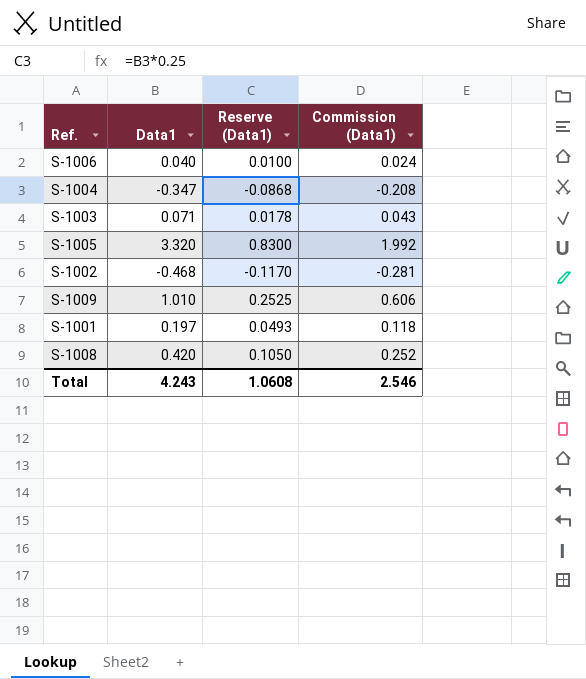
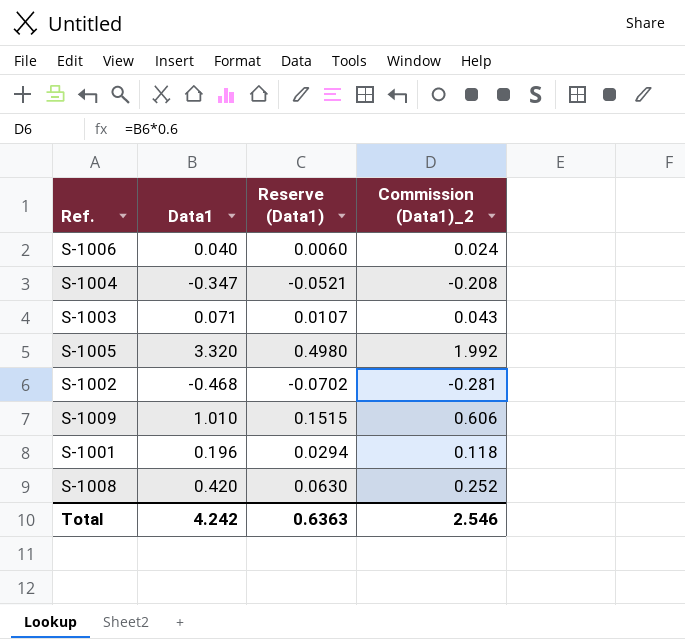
column Reserve (Data1) | formula: [Data1] * 0.25 -> [Data1] * 0.15
column name: Commission (Data1) -> Commission (Data1)_2
S-1001 | Data1: 0.197 -> 0.196
Total | Data1: 4.243 -> 4.242
Total | Reserve (Data1): 1.0608 -> 0.6363

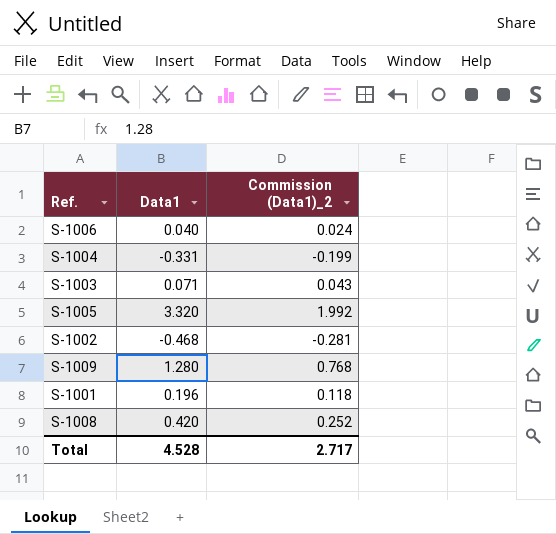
column Reserve (Data1) | formula: [Data1] * 0.15 -> none
S-1004 | Data1: -0.347 -> -0.331
S-1004 | Commission (Data1)_2: -0.208 -> -0.199
S-1009 | Data1: 1.010 -> 1.280
S-1009 | Commission (Data1)_2: 0.606 -> 0.768
Total | Data1: 4.242 -> 4.528
Total | Commission (Data1)_2: 2.546 -> 2.717

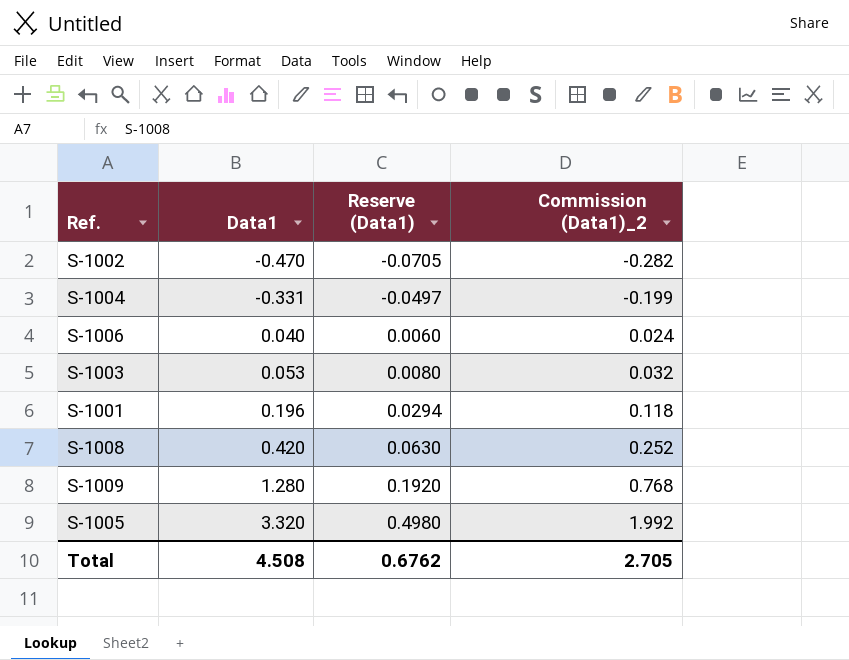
row order: none -> Data1 ascending
column Reserve (Data1) | formula: none -> [Data1] * 0.15
S-1002 | Data1: -0.468 -> -0.470
S-1002 | Commission (Data1)_2: -0.281 -> -0.282
S-1003 | Data1: 0.071 -> 0.053
S-1003 | Commission (Data1)_2: 0.043 -> 0.032
Total | Data1: 4.528 -> 4.508
Total | Commission (Data1)_2: 2.717 -> 2.705

